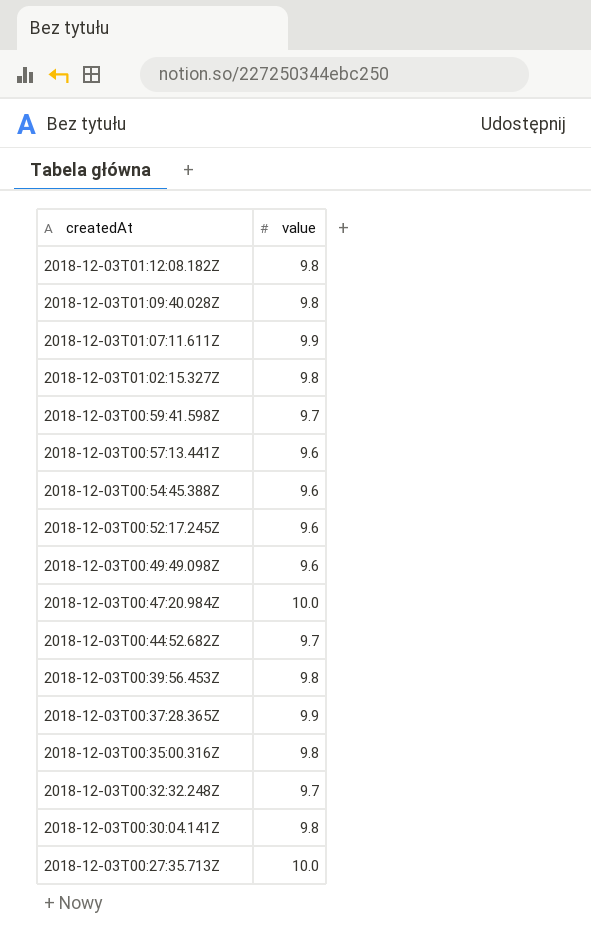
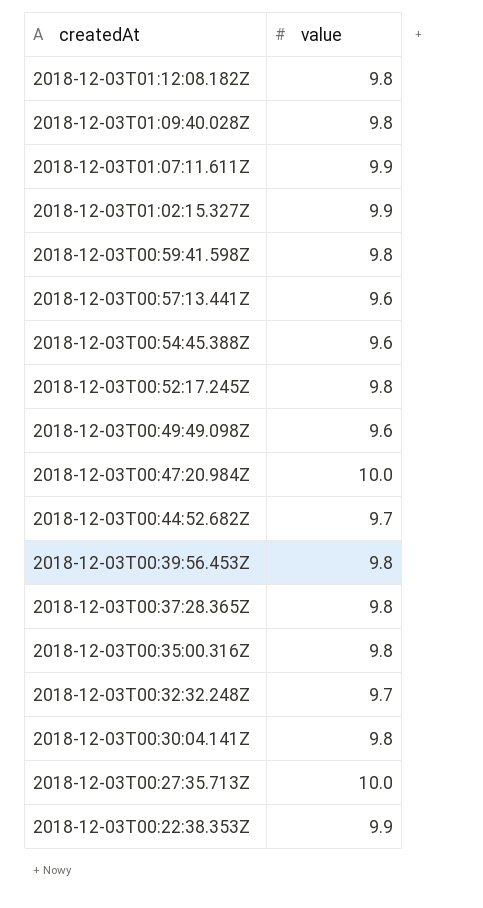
2018-12-03T01:02:15.327Z | value: 9.8 -> 9.9
2018-12-03T00:59:41.598Z | value: 9.7 -> 9.8
2018-12-03T00:52:17.245Z | value: 9.6 -> 9.8
2018-12-03T00:37:28.365Z | value: 9.9 -> 9.8
row 2018-12-03T00:22:38.353Z: none -> 9.9

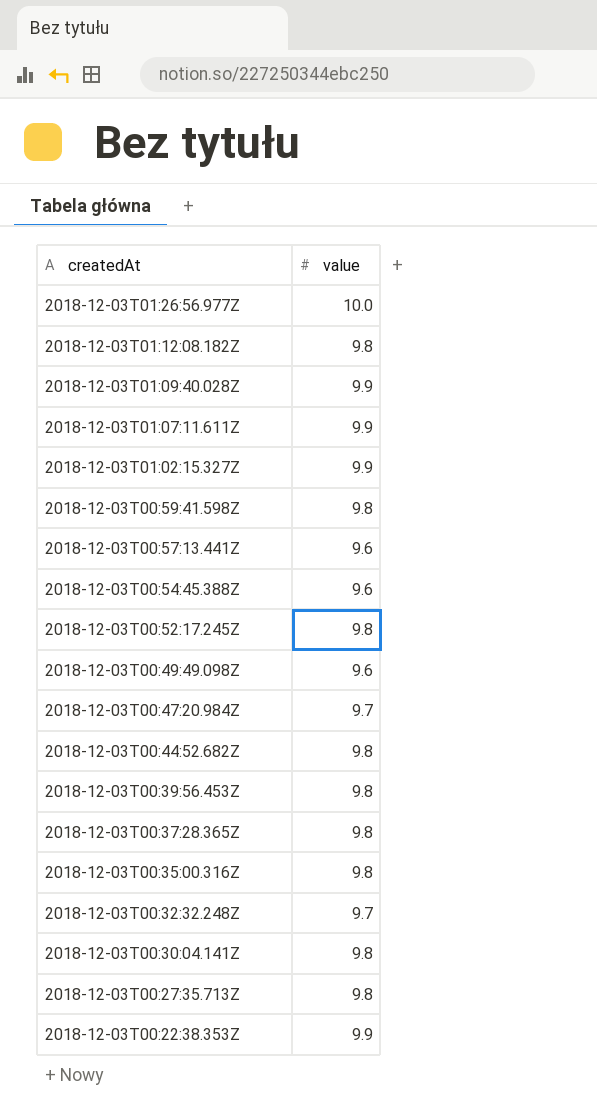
row 2018-12-03T01:26:56.977Z: none -> 10.0
2018-12-03T01:09:40.028Z | value: 9.8 -> 9.9
2018-12-03T00:47:20.984Z | value: 10.0 -> 9.7
2018-12-03T00:44:52.682Z | value: 9.7 -> 9.8
2018-12-03T00:27:35.713Z | value: 10.0 -> 9.8

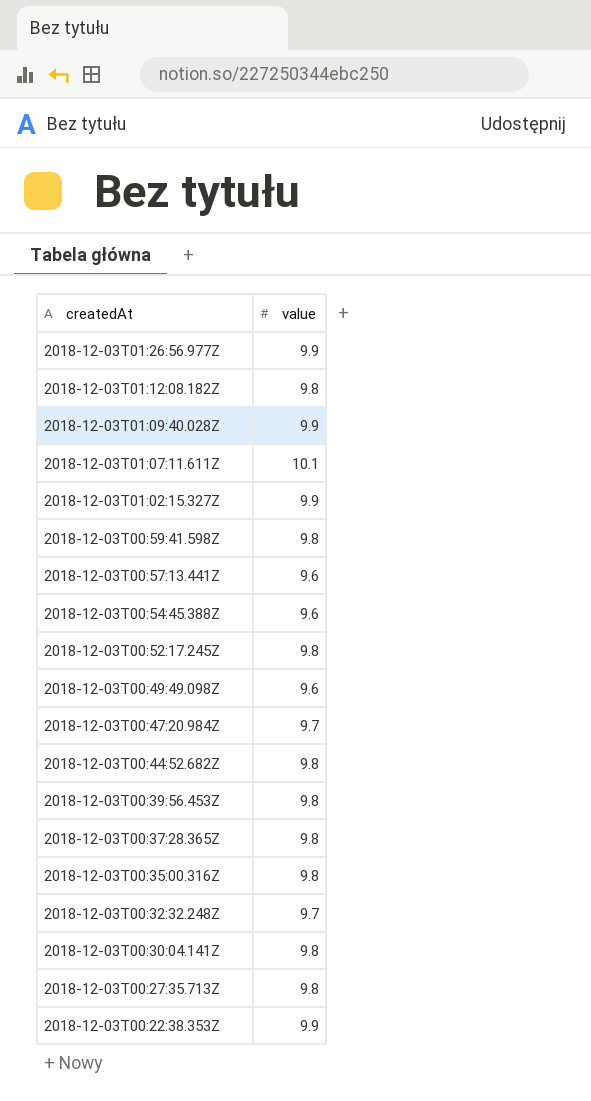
2018-12-03T01:26:56.977Z | value: 10.0 -> 9.9
2018-12-03T01:07:11.611Z | value: 9.9 -> 10.1

